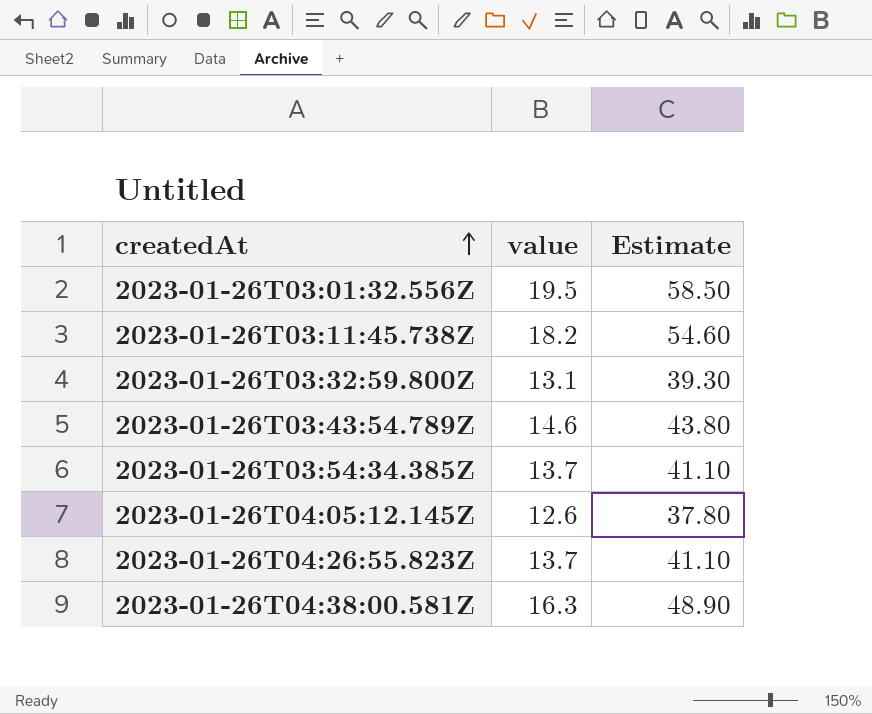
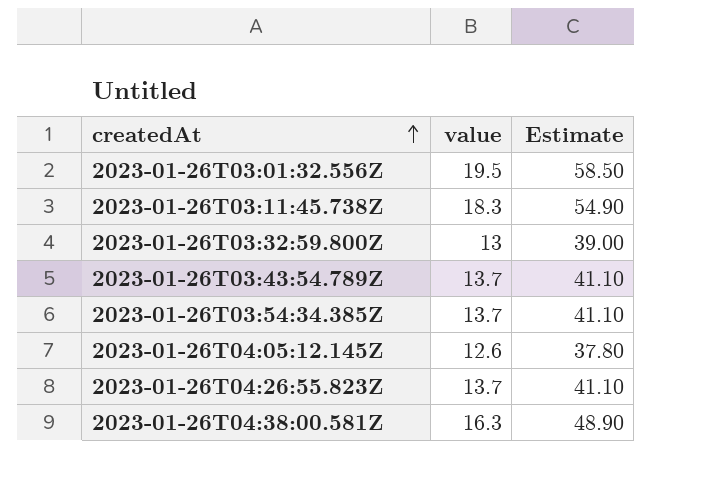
2023-01-26T03:11:45.738Z | value: 18.2 -> 18.3
2023-01-26T03:11:45.738Z | Estimate: 54.60 -> 54.90
2023-01-26T03:32:59.800Z | value: 13.1 -> 13
2023-01-26T03:32:59.800Z | Estimate: 39.30 -> 39.00
2023-01-26T03:43:54.789Z | value: 14.6 -> 13.7
2023-01-26T03:43:54.789Z | Estimate: 43.80 -> 41.10

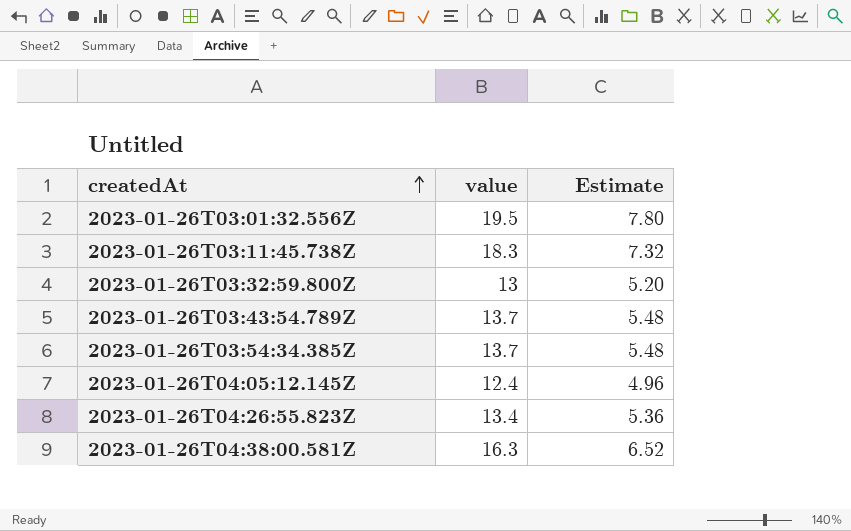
column Estimate | formula: [value] * 3 -> [value] * 0.4
2023-01-26T04:05:12.145Z | value: 12.6 -> 12.4
2023-01-26T04:26:55.823Z | value: 13.7 -> 13.4

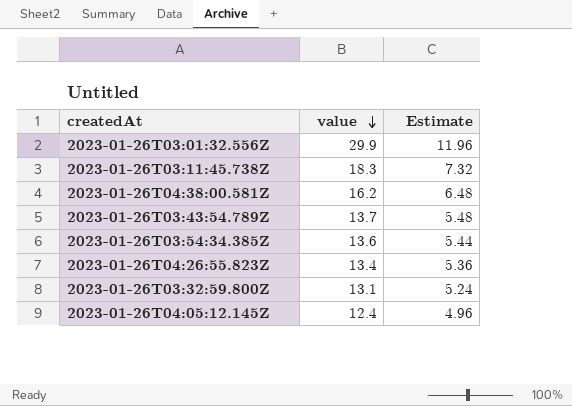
row order: createdAt ascending -> value descending
2023-01-26T03:01:32.556Z | value: 19.5 -> 29.9
2023-01-26T03:01:32.556Z | Estimate: 7.80 -> 11.96
2023-01-26T04:38:00.581Z | value: 16.3 -> 16.2
2023-01-26T04:38:00.581Z | Estimate: 6.52 -> 6.48
2023-01-26T03:54:34.385Z | value: 13.7 -> 13.6
2023-01-26T03:54:34.385Z | Estimate: 5.48 -> 5.44
2023-01-26T03:32:59.800Z | value: 13 -> 13.1
2023-01-26T03:32:59.800Z | Estimate: 5.20 -> 5.24

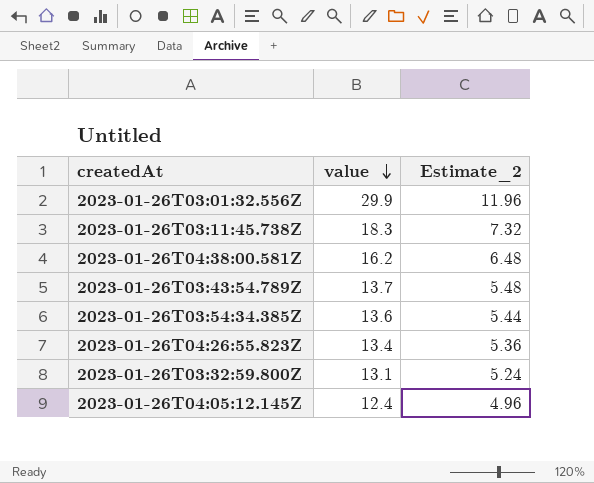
column name: Estimate -> Estimate_2

